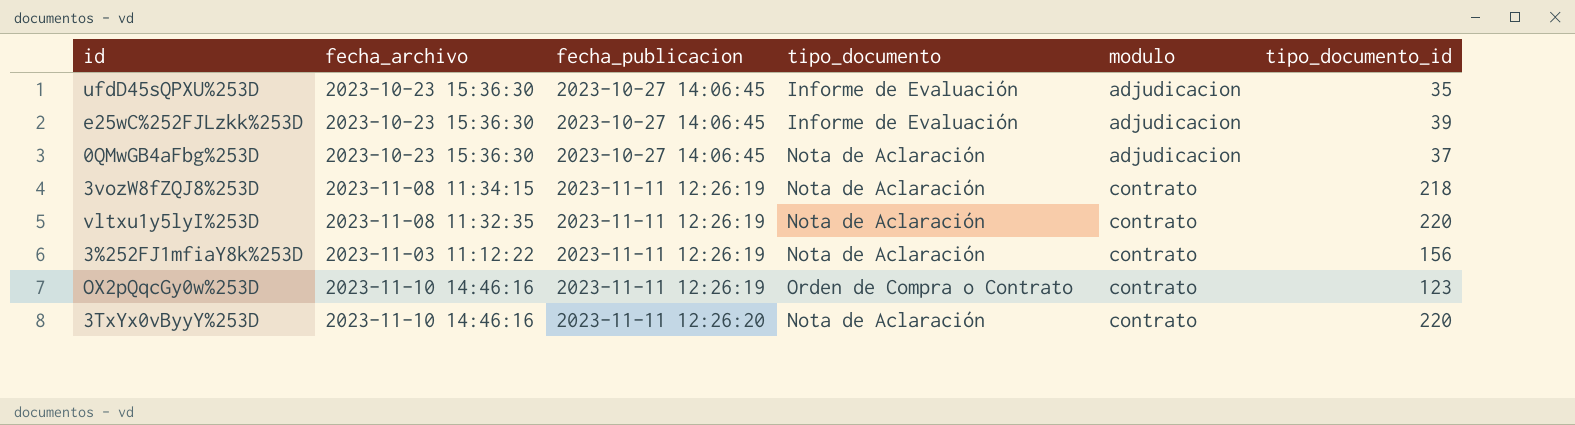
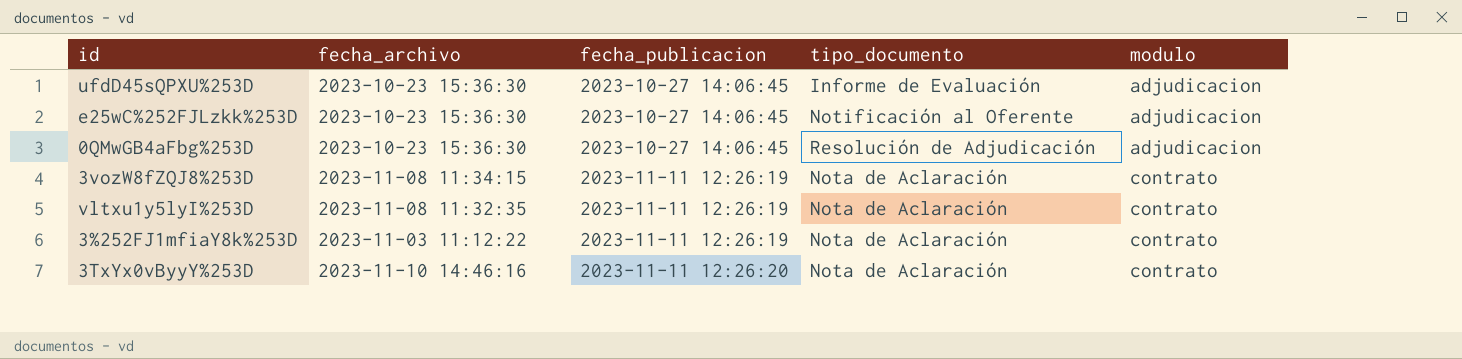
column tipo_documento_id | position: 6 -> none
row OX2pQqcGy0w%253D: 2023-11-10 14:46:16 | 2023-11-11 12:26:19 | Orden de Compra o Contrato | contrato | 123 -> none
e25wC%252FJLzkk%253D | tipo_documento: Informe de Evaluación -> Notificación al Oferente
0QMwGB4aFbg%253D | tipo_documento: Nota de Aclaración -> Resolución de Adjudicación

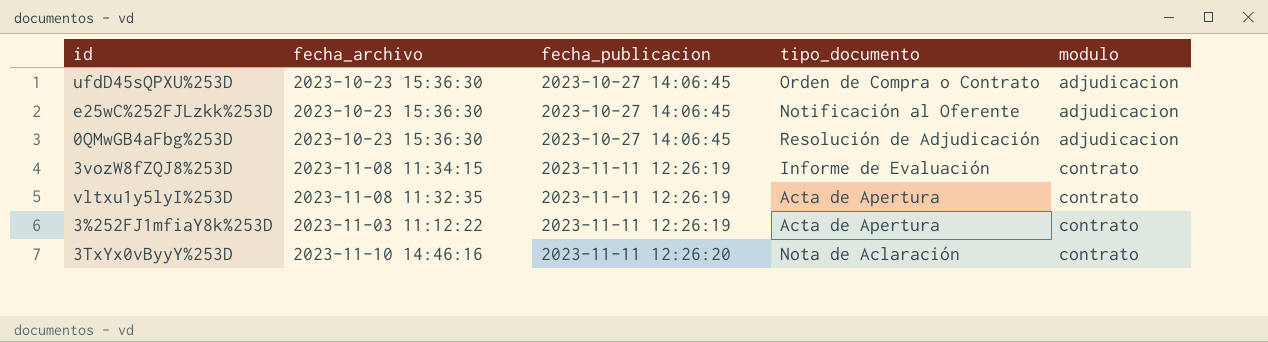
ufdD45sQPXU%253D | tipo_documento: Informe de Evaluación -> Orden de Compra o Contrato
3vozW8fZQJ8%253D | tipo_documento: Nota de Aclaración -> Informe de Evaluación
vltxu1y5lyI%253D | tipo_documento: Nota de Aclaración -> Acta de Apertura
3%252FJ1mfiaY8k%253D | tipo_documento: Nota de Aclaración -> Acta de Apertura

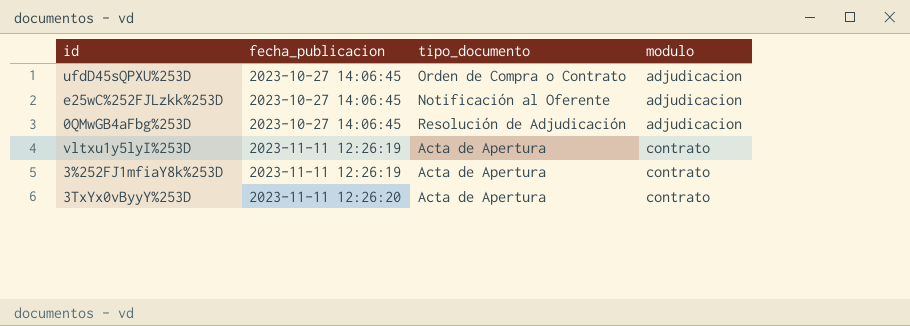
column fecha_archivo | position: 2 -> none
row 3vozW8fZQJ8%253D: 2023-11-08 11:34:15 | 2023-11-11 12:26:19 | Informe de Evaluación | contrato -> none
3TxYx0vByyY%253D | tipo_documento: Nota de Aclaración -> Acta de Apertura

